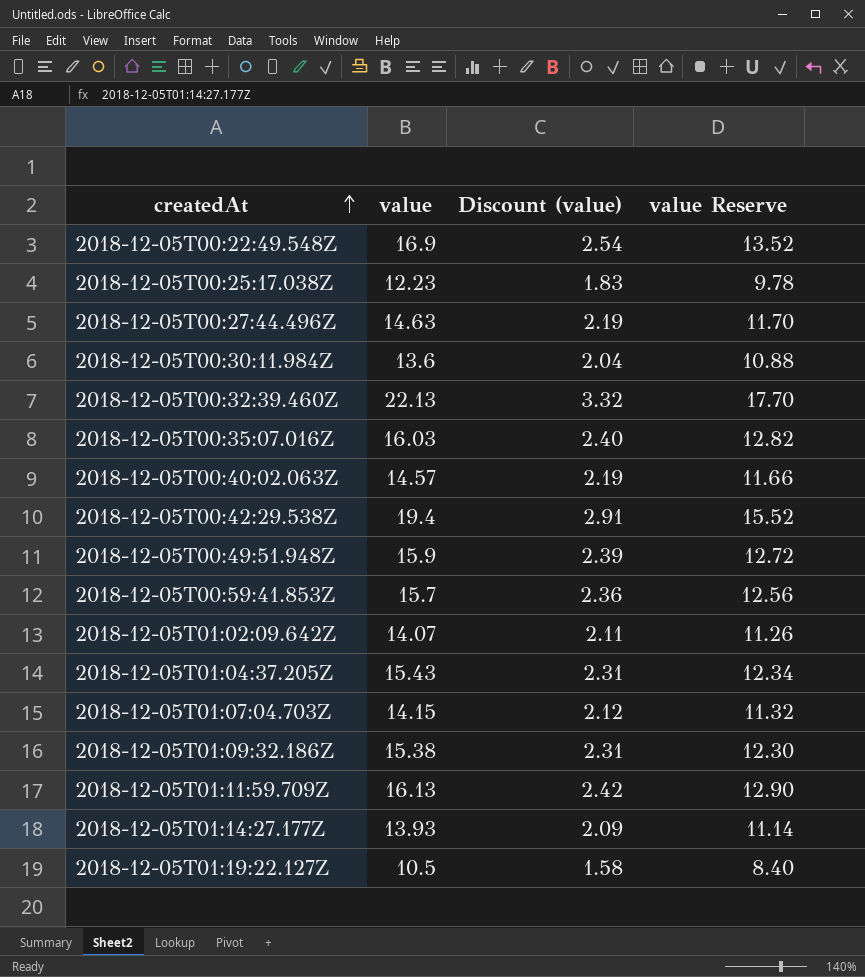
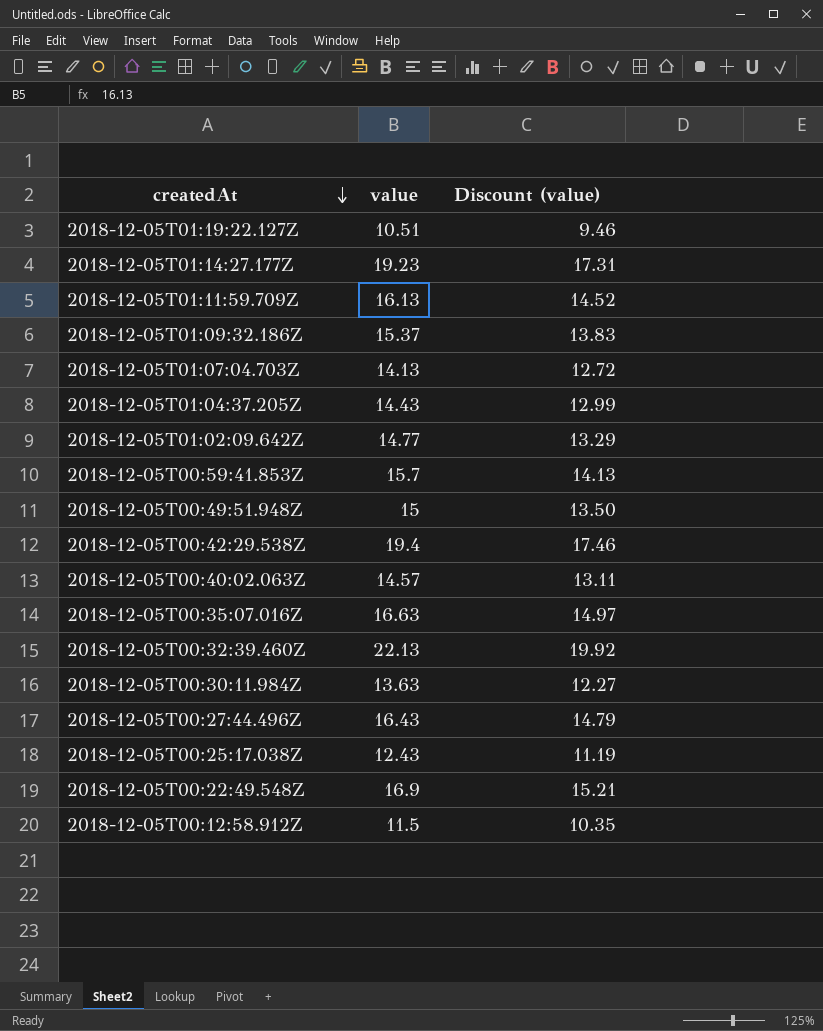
row order: createdAt ascending -> createdAt descending
column value Reserve | formula: [value] * 0.8 -> none
column Discount (value) | formula: [value] * 0.15 -> [value] * 0.9
2018-12-05T01:19:22.127Z | value: 10.5 -> 10.51
2018-12-05T01:14:27.177Z | value: 13.93 -> 19.23
2018-12-05T01:09:32.186Z | value: 15.38 -> 15.37
2018-12-05T01:07:04.703Z | value: 14.15 -> 14.13
2018-12-05T01:04:37.205Z | value: 15.43 -> 14.43
2018-12-05T01:02:09.642Z | value: 14.07 -> 14.77
2018-12-05T00:49:51.948Z | value: 15.9 -> 15
2018-12-05T00:35:07.016Z | value: 16.03 -> 16.63
2018-12-05T00:30:11.984Z | value: 13.6 -> 13.63
2018-12-05T00:27:44.496Z | value: 14.63 -> 16.43
2018-12-05T00:25:17.038Z | value: 12.23 -> 12.43
row 2018-12-05T00:12:58.912Z: none -> 11.5 | 10.35

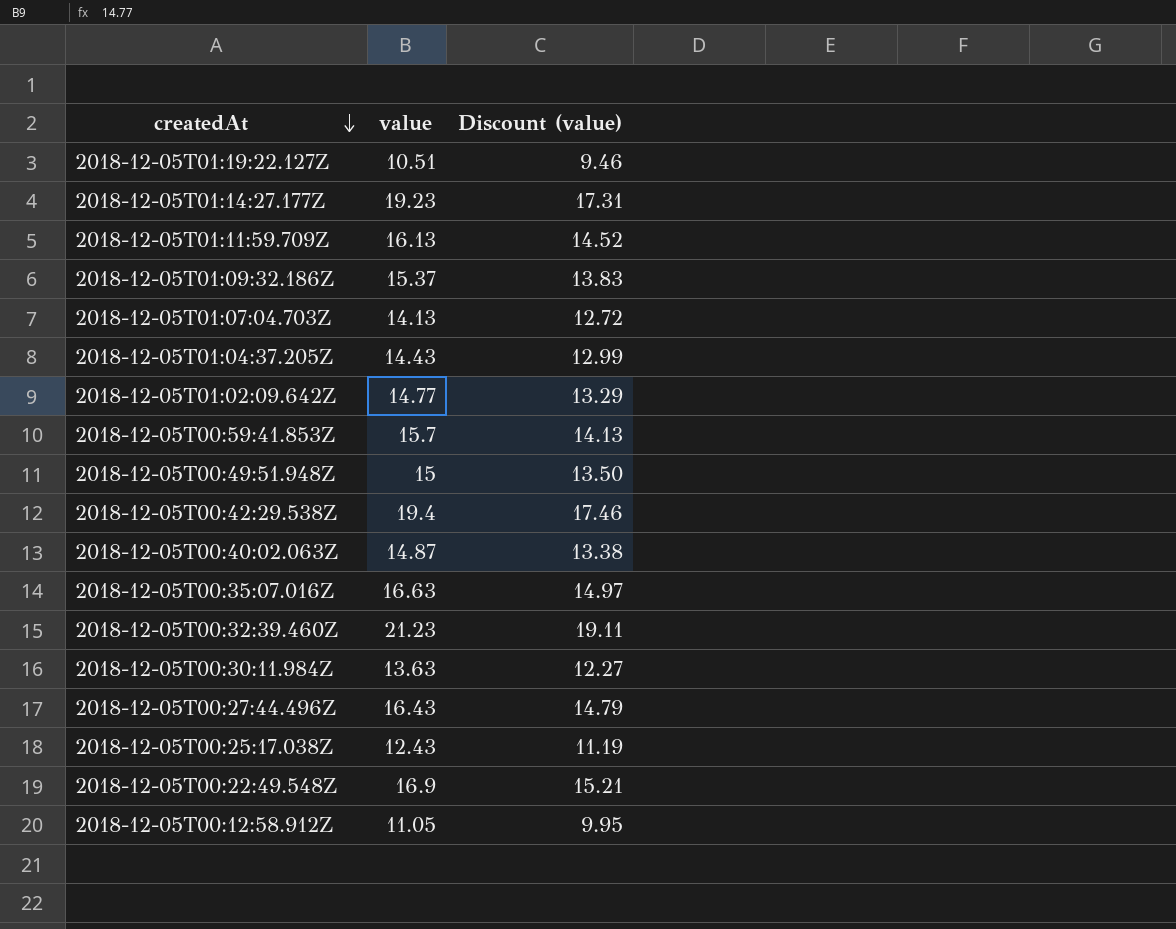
2018-12-05T00:40:02.063Z | value: 14.57 -> 14.87
2018-12-05T00:40:02.063Z | Discount (value): 13.11 -> 13.38
2018-12-05T00:32:39.460Z | value: 22.13 -> 21.23
2018-12-05T00:32:39.460Z | Discount (value): 19.92 -> 19.11
2018-12-05T00:12:58.912Z | value: 11.5 -> 11.05
2018-12-05T00:12:58.912Z | Discount (value): 10.35 -> 9.95

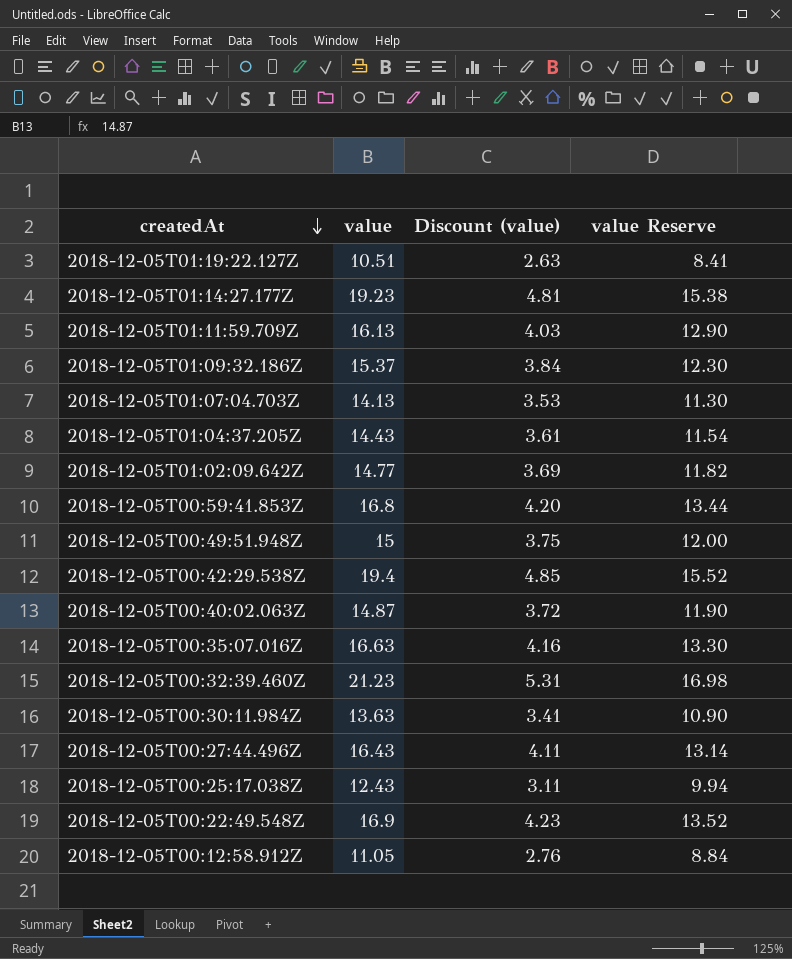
column Discount (value) | formula: [value] * 0.9 -> [value] * 0.25
column value Reserve | formula: none -> [value] * 0.8
2018-12-05T00:59:41.853Z | value: 15.7 -> 16.8

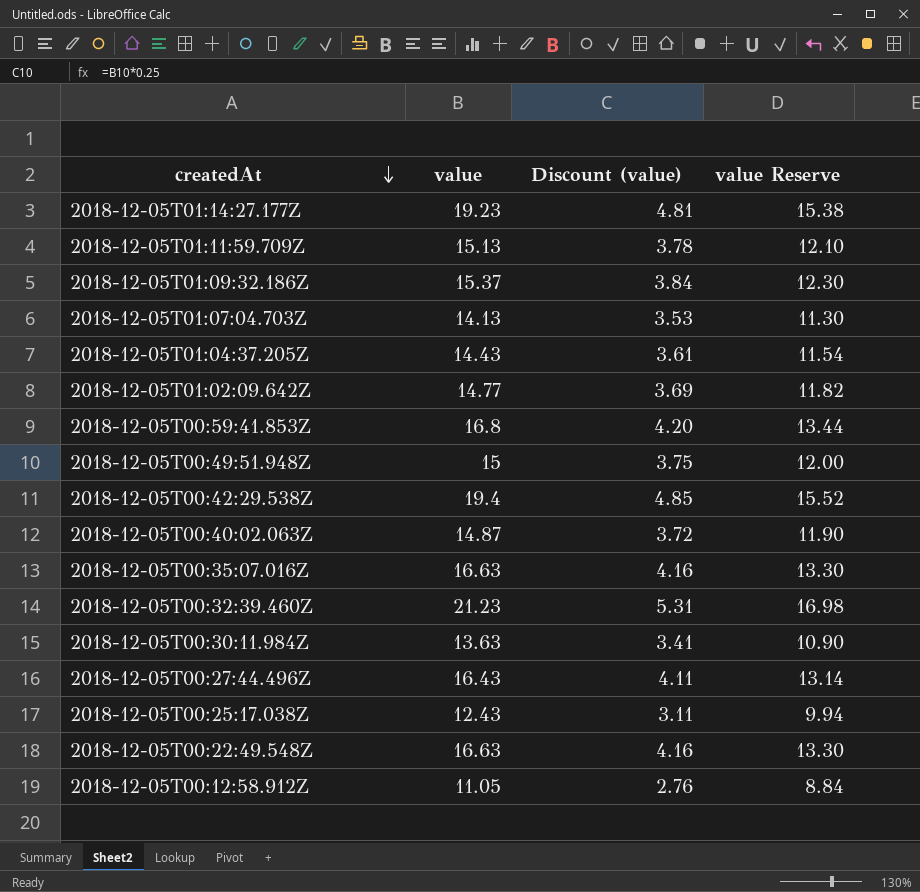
row 2018-12-05T01:19:22.127Z: 10.51 | 2.63 | 8.41 -> none
2018-12-05T01:11:59.709Z | value: 16.13 -> 15.13
2018-12-05T01:11:59.709Z | Discount (value): 4.03 -> 3.78
2018-12-05T01:11:59.709Z | value Reserve: 12.90 -> 12.10
2018-12-05T00:22:49.548Z | value: 16.9 -> 16.63
2018-12-05T00:22:49.548Z | Discount (value): 4.23 -> 4.16
2018-12-05T00:22:49.548Z | value Reserve: 13.52 -> 13.30

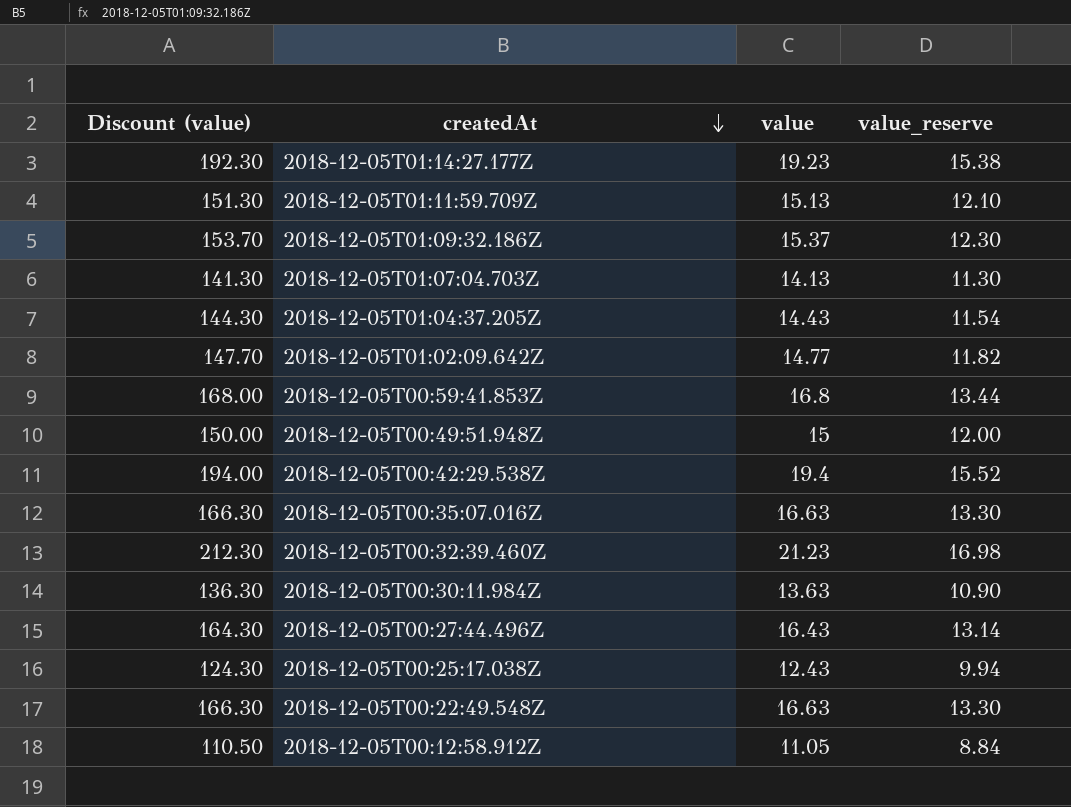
column Discount (value) | formula: [value] * 0.25 -> [value] * 10
column Discount (value) | position: 3 -> 1
column name: value Reserve -> value_reserve
row 2018-12-05T00:40:02.063Z: 14.87 | 3.72 | 11.90 -> none

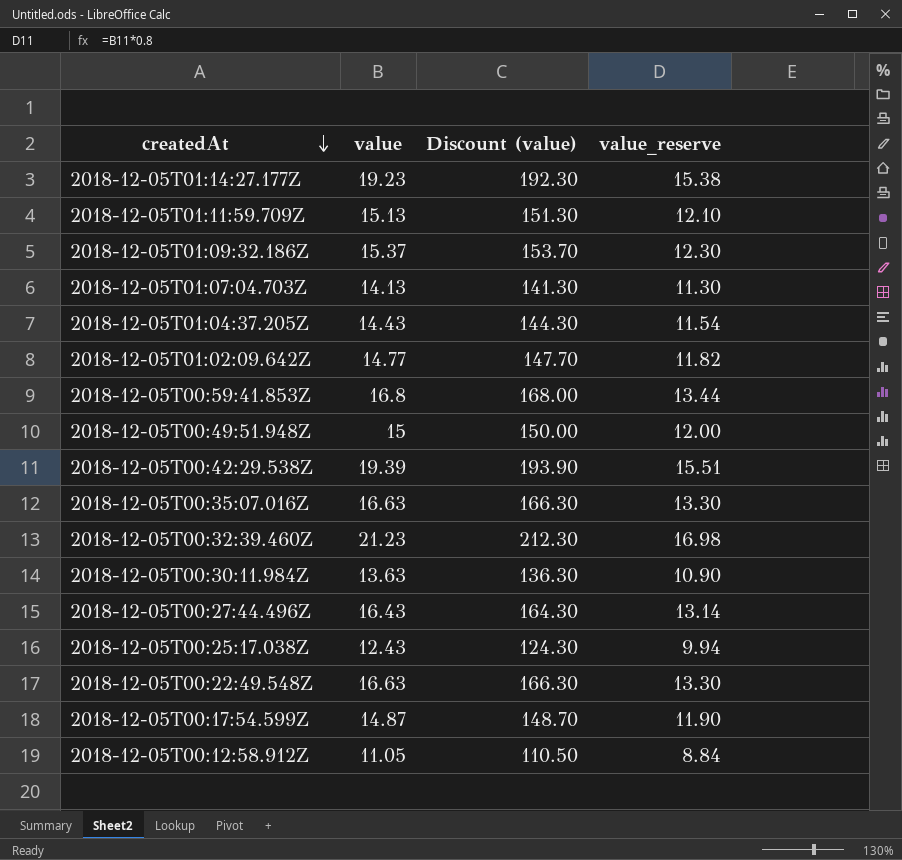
column Discount (value) | position: 1 -> 3
2018-12-05T00:42:29.538Z | value: 19.4 -> 19.39
2018-12-05T00:42:29.538Z | Discount (value): 194.00 -> 193.90
2018-12-05T00:42:29.538Z | value_reserve: 15.52 -> 15.51
row 2018-12-05T00:17:54.599Z: none -> 14.87 | 148.70 | 11.90

